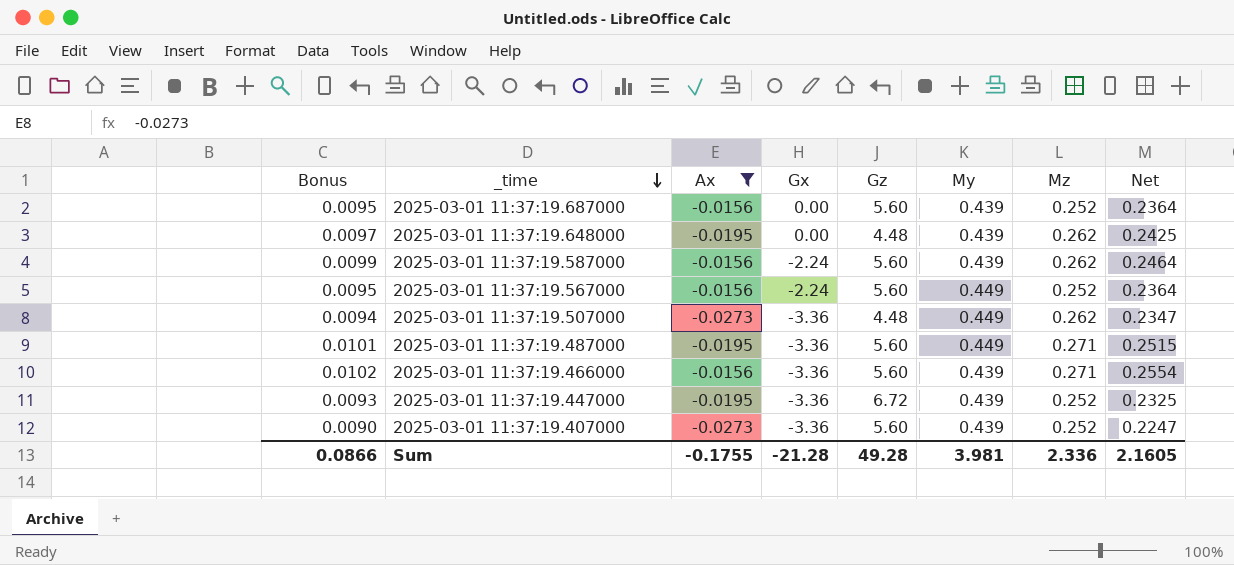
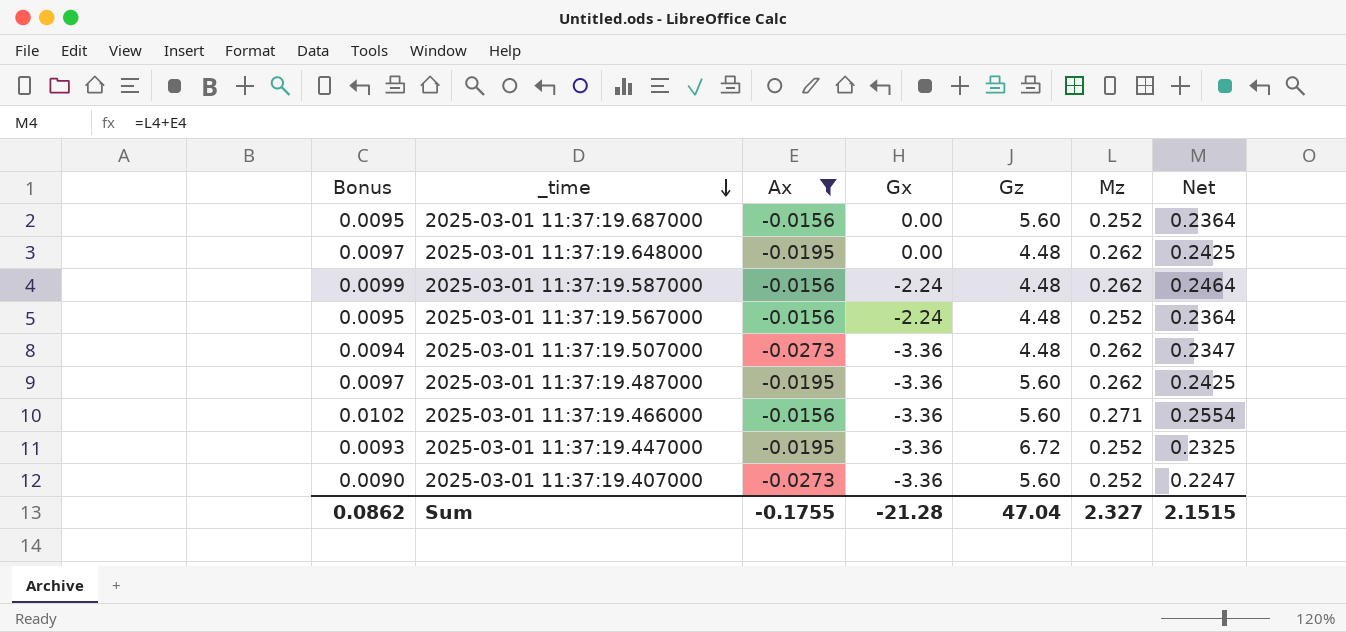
column My | position: 6 -> none
2025-03-01 11:37:19.587000 | Gz: 5.60 -> 4.48
2025-03-01 11:37:19.567000 | Gz: 5.60 -> 4.48
2025-03-01 11:37:19.487000 | Bonus: 0.0101 -> 0.0097
2025-03-01 11:37:19.487000 | Mz: 0.271 -> 0.262
2025-03-01 11:37:19.487000 | Net: 0.2515 -> 0.2425
Sum | Bonus: 0.0866 -> 0.0862
Sum | Gz: 49.28 -> 47.04
Sum | Mz: 2.336 -> 2.327
Sum | Net: 2.1605 -> 2.1515

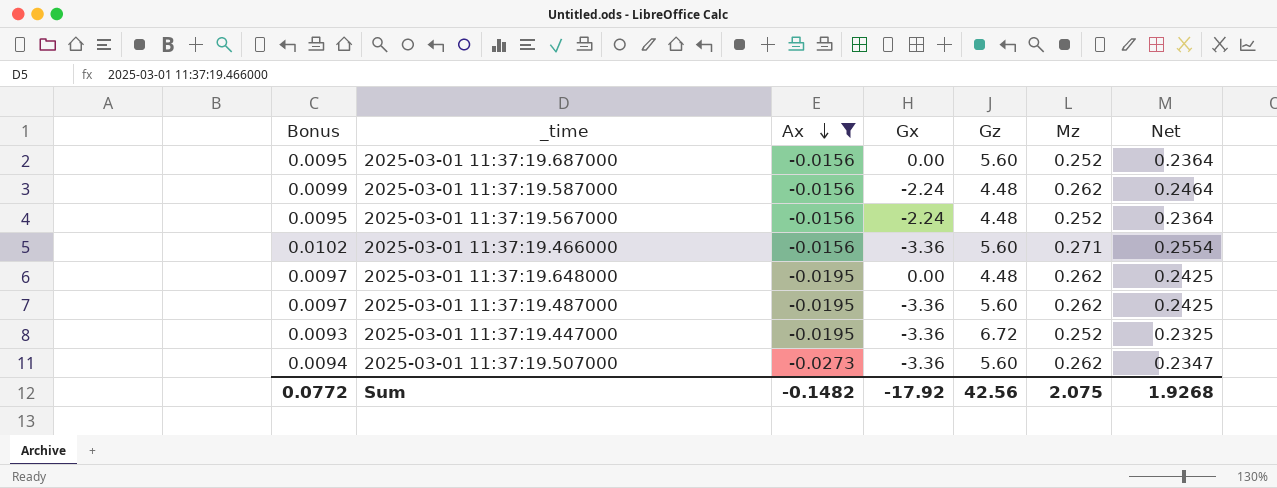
row order: _time descending -> Ax descending
row 2025-03-01 11:37:19.407000: 0.0090 | -0.0273 | -3.36 | 5.60 | 0.252 | 0.2247 -> none
2025-03-01 11:37:19.507000 | Gz: 4.48 -> 5.60
Sum | Bonus: 0.0862 -> 0.0772
Sum | Ax: -0.1755 -> -0.1482
Sum | Gx: -21.28 -> -17.92
Sum | Gz: 47.04 -> 42.56
Sum | Mz: 2.327 -> 2.075
Sum | Net: 2.1515 -> 1.9268

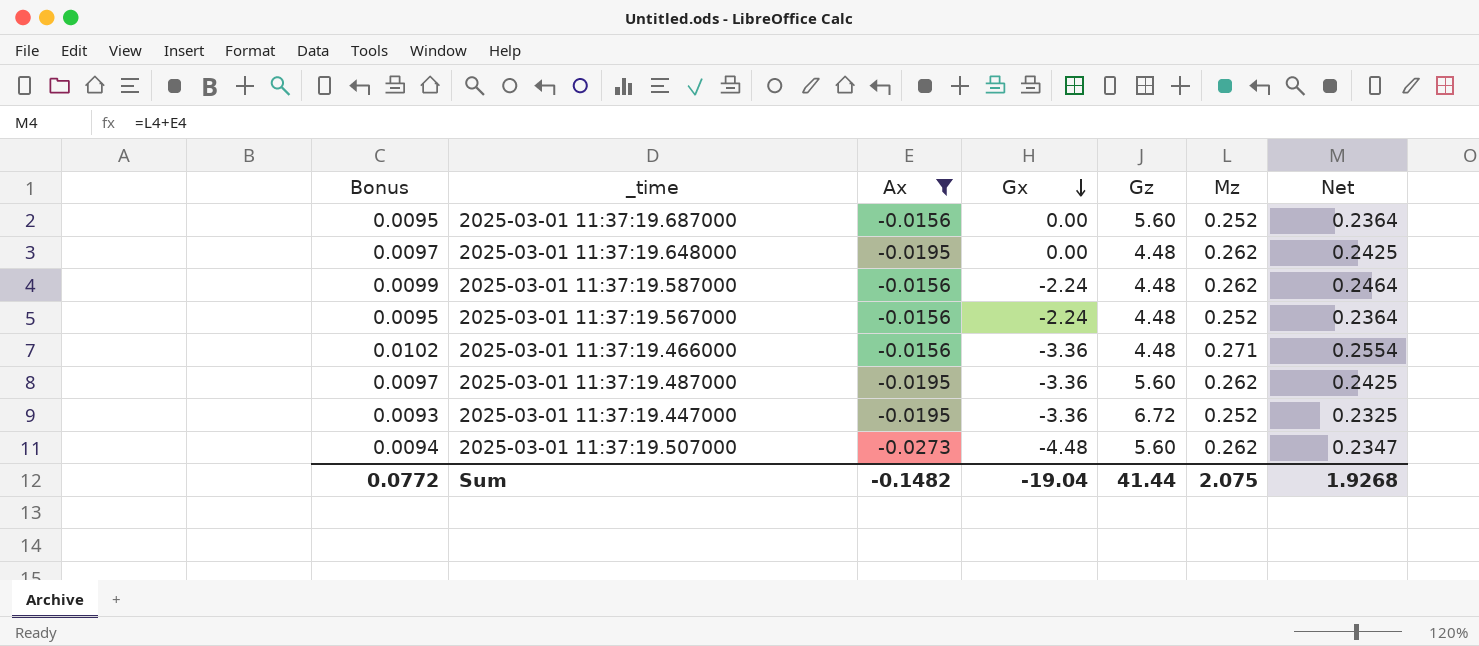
row order: Ax descending -> Gx descending
2025-03-01 11:37:19.466000 | Gz: 5.60 -> 4.48
2025-03-01 11:37:19.507000 | Gx: -3.36 -> -4.48
Sum | Gx: -17.92 -> -19.04
Sum | Gz: 42.56 -> 41.44

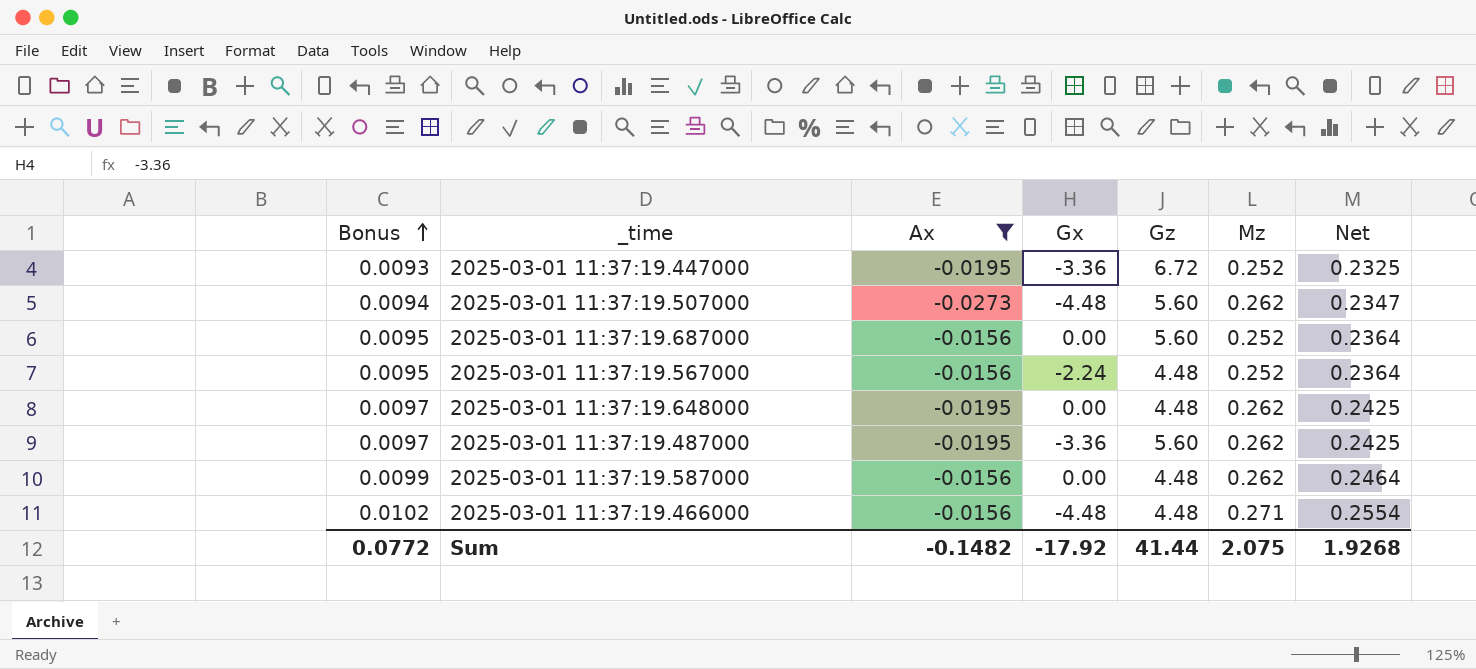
row order: Gx descending -> Bonus ascending
2025-03-01 11:37:19.587000 | Gx: -2.24 -> 0.00
2025-03-01 11:37:19.466000 | Gx: -3.36 -> -4.48
Sum | Gx: -19.04 -> -17.92

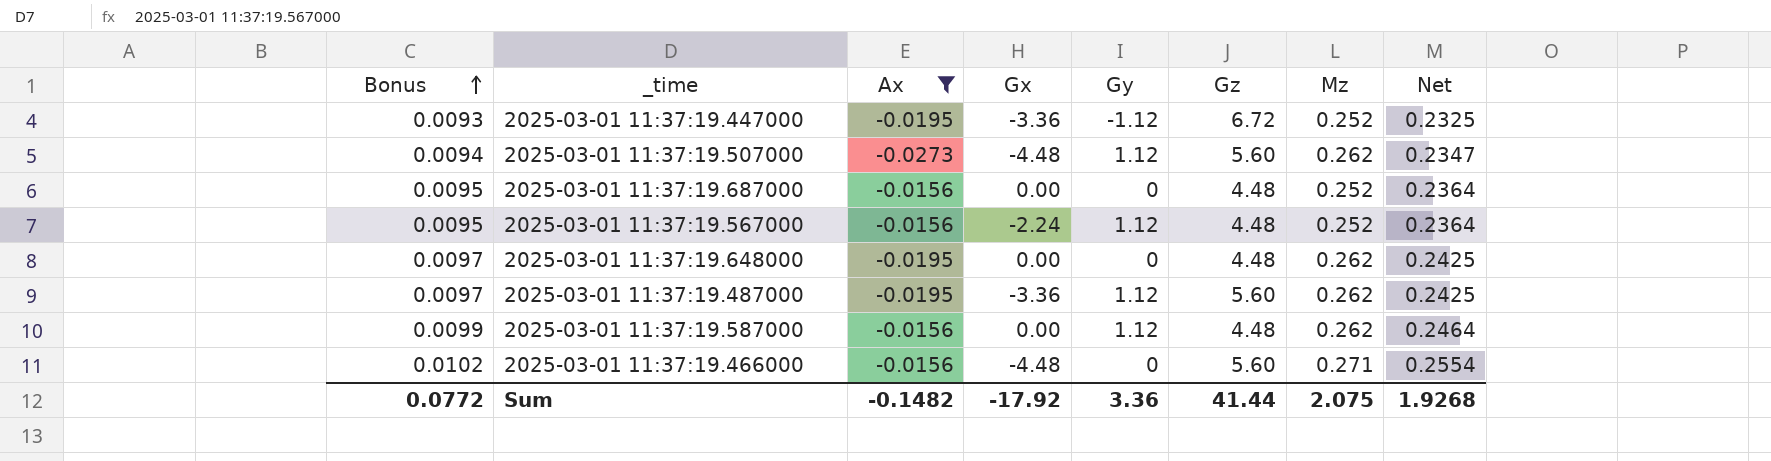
column Gy | position: none -> 5
2025-03-01 11:37:19.687000 | Gz: 5.60 -> 4.48
2025-03-01 11:37:19.466000 | Gz: 4.48 -> 5.60

